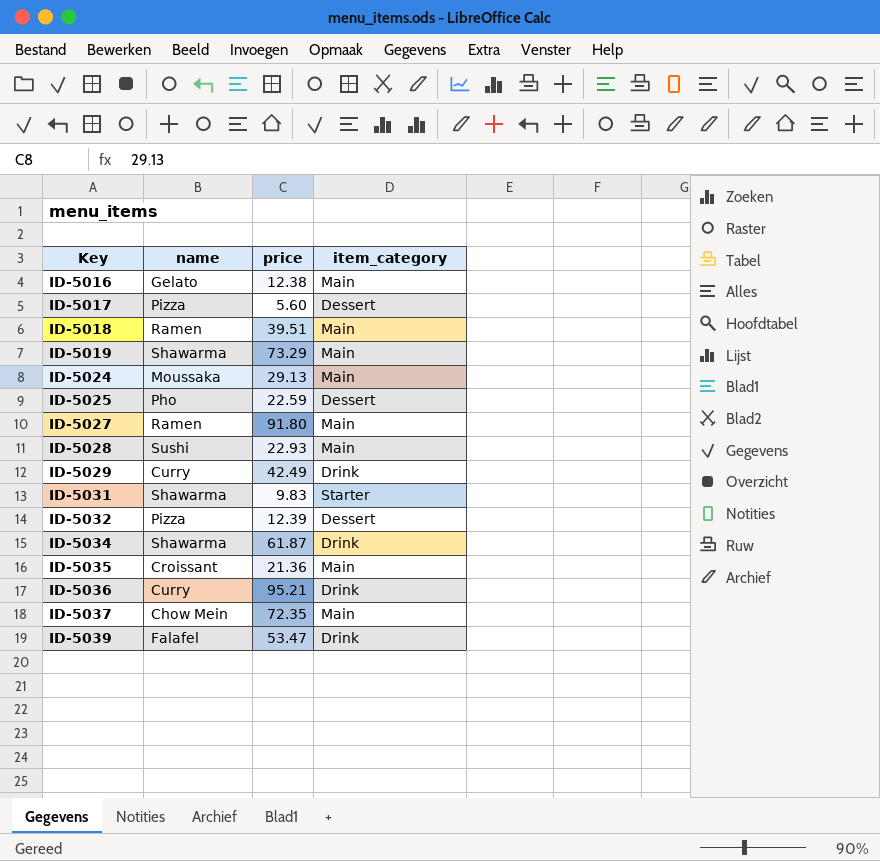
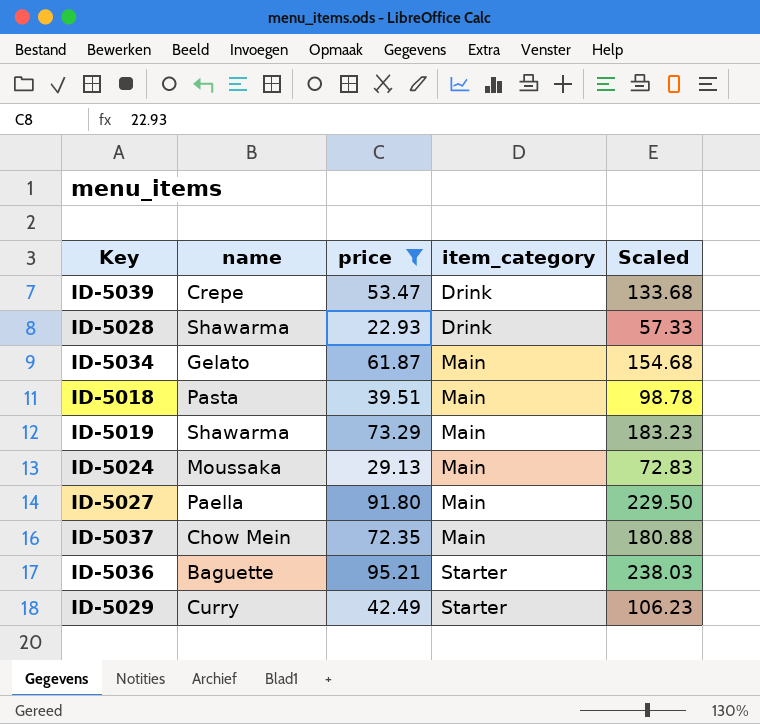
filter: none -> price >= 22.93
row order: Key ascending -> item_category ascending
column Scaled | formula: none -> [price] * 2.5
ID-5039 | name: Falafel -> Crepe
ID-5028 | name: Sushi -> Shawarma
ID-5028 | item_category: Main -> Drink
ID-5034 | name: Shawarma -> Gelato
ID-5034 | item_category: Drink -> Main
ID-5018 | name: Ramen -> Pasta
ID-5027 | name: Ramen -> Paella
ID-5036 | name: Curry -> Baguette
ID-5036 | item_category: Drink -> Starter
ID-5029 | item_category: Drink -> Starter

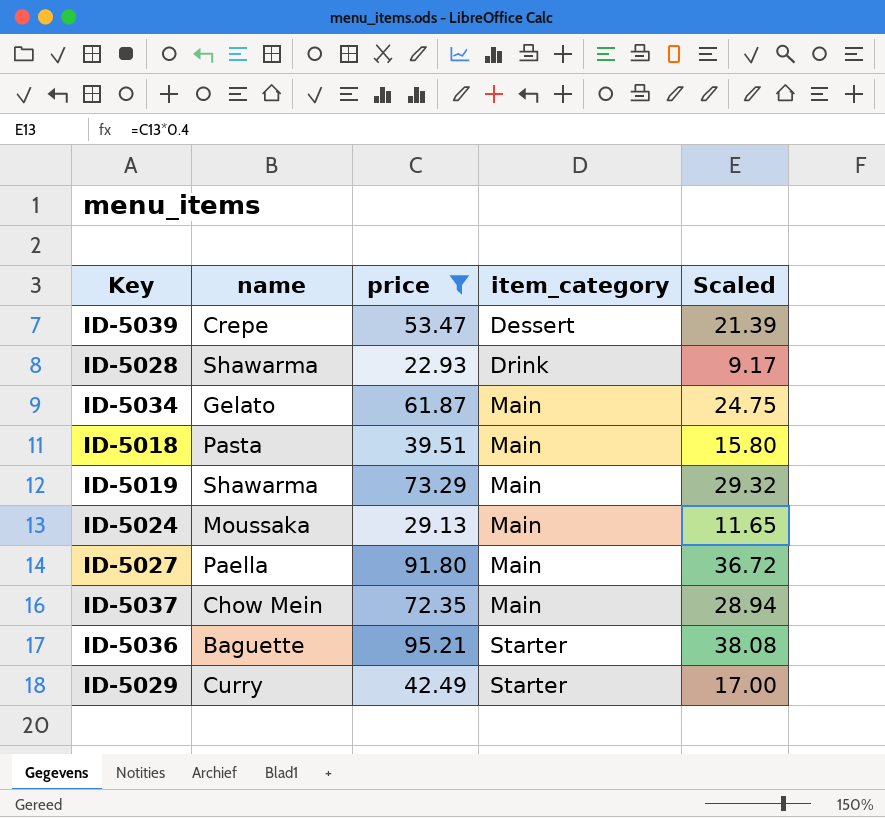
column Scaled | formula: [price] * 2.5 -> [price] * 0.4
ID-5039 | item_category: Drink -> Dessert

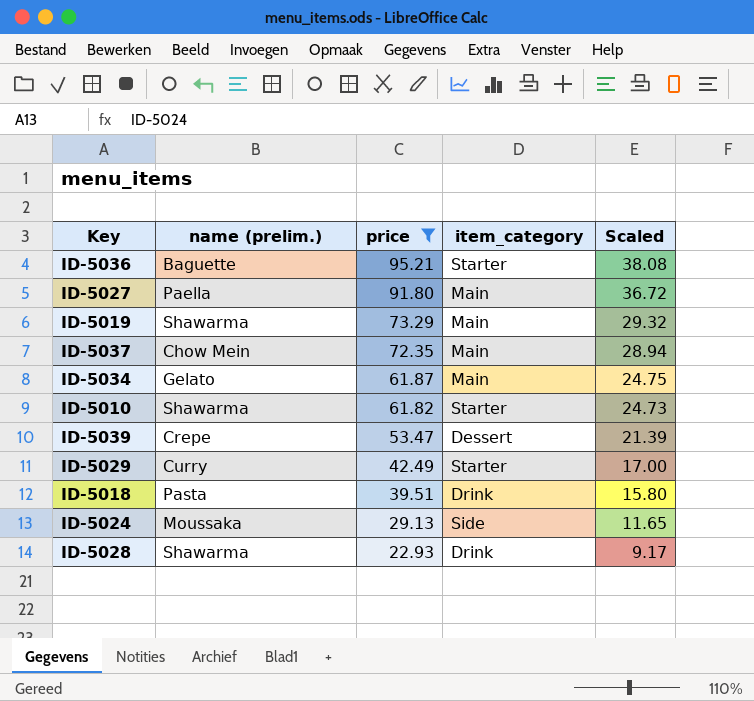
row order: item_category ascending -> price descending
column name: name -> name (prelim.)
row ID-5010: none -> Shawarma | 61.82 | Starter | 24.73
ID-5018 | item_category: Main -> Drink
ID-5024 | item_category: Main -> Side

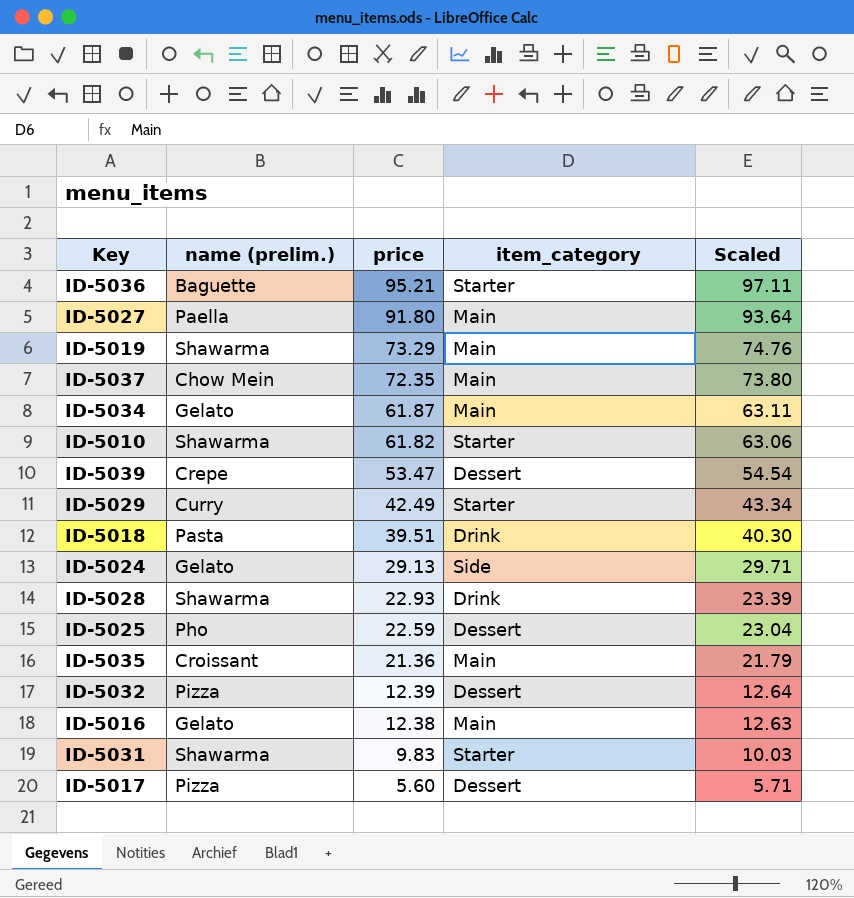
filter: price >= 22.93 -> none
column Scaled | formula: [price] * 0.4 -> [price] * 1.02
ID-5024 | name (prelim.): Moussaka -> Gelato

